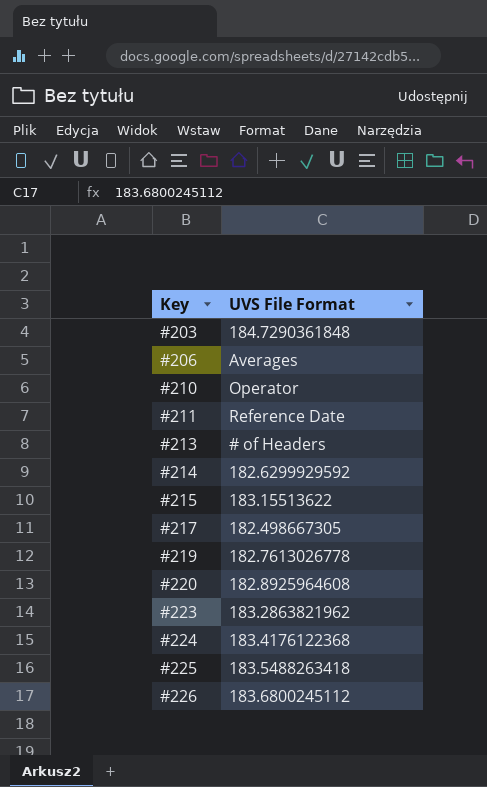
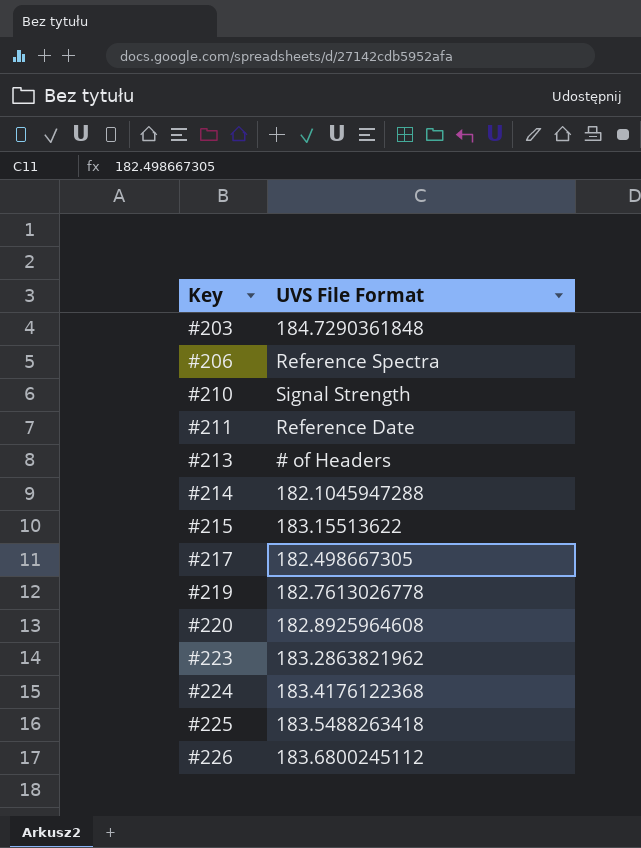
#206 | UVS File Format: Averages -> Reference Spectra
#210 | UVS File Format: Operator -> Signal Strength
#214 | UVS File Format: 182.6299929592 -> 182.1045947288

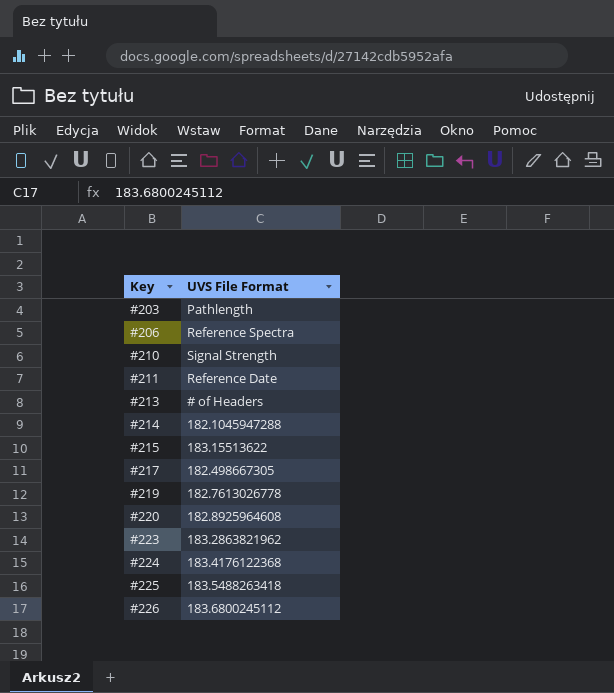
#203 | UVS File Format: 184.7290361848 -> Pathlength

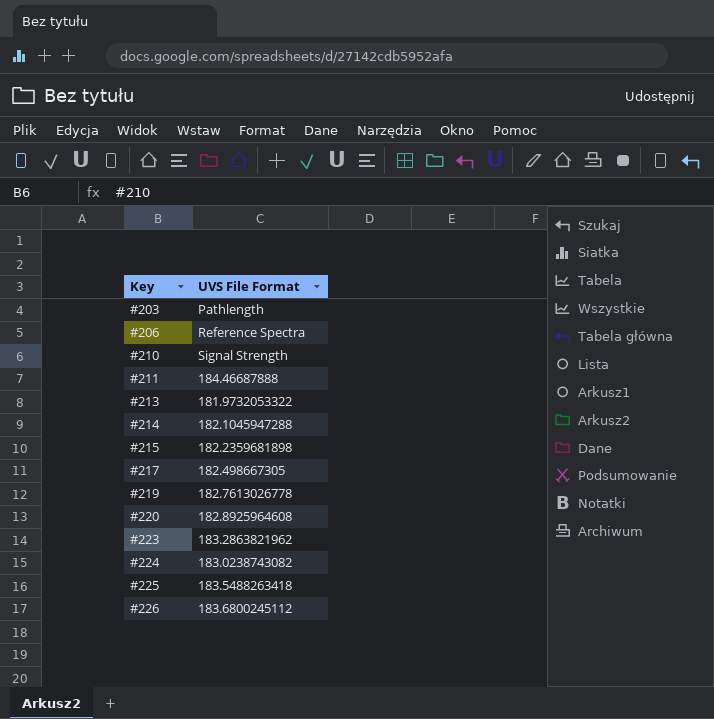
#211 | UVS File Format: Reference Date -> 184.46687888
#213 | UVS File Format: # of Headers -> 181.9732053322
#215 | UVS File Format: 183.15513622 -> 182.2359681898
#224 | UVS File Format: 183.4176122368 -> 183.0238743082

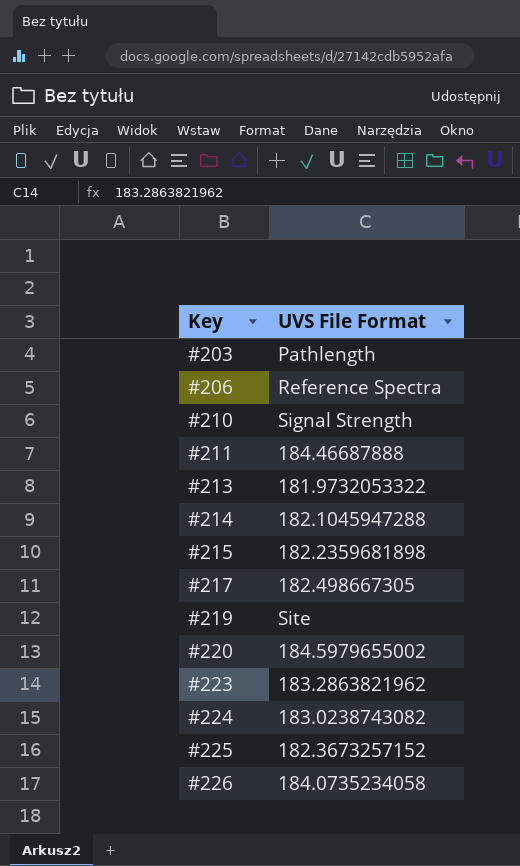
#219 | UVS File Format: 182.7613026778 -> Site
#220 | UVS File Format: 182.8925964608 -> 184.5979655002
#225 | UVS File Format: 183.5488263418 -> 182.3673257152
#226 | UVS File Format: 183.6800245112 -> 184.0735234058

